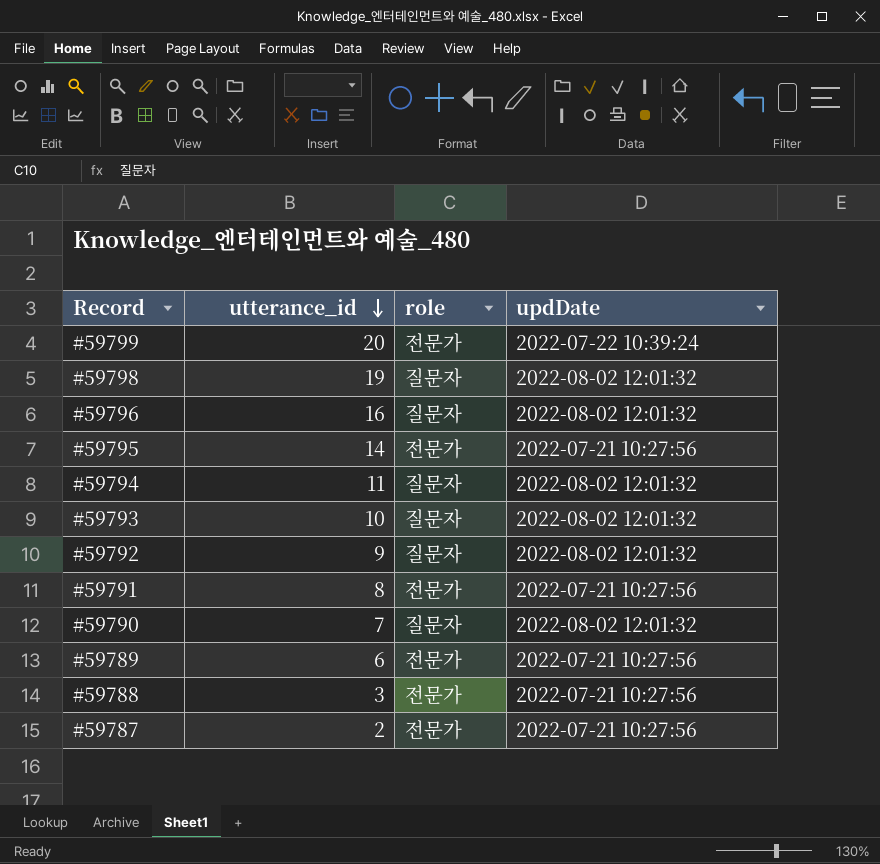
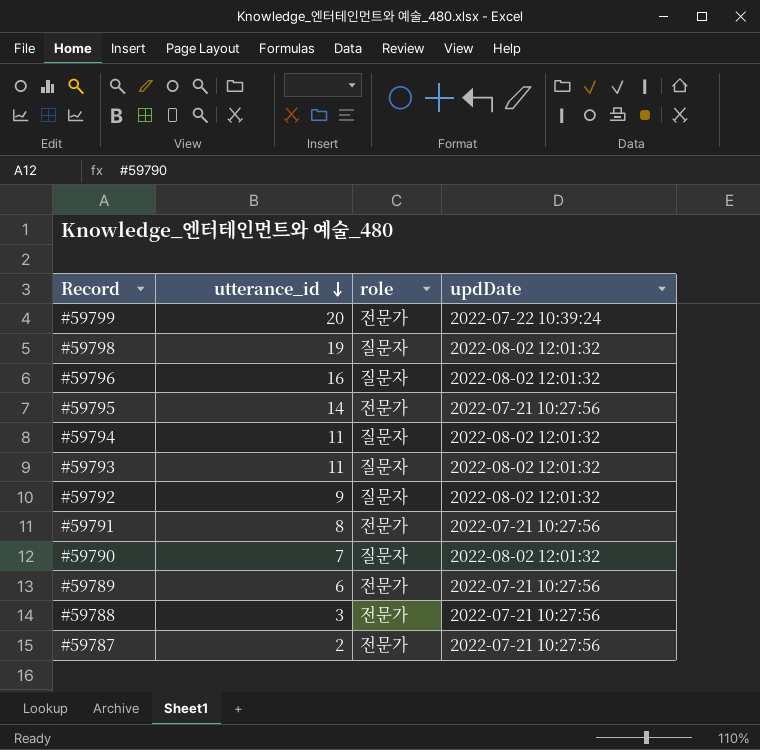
#59793 | utterance_id: 10 -> 11

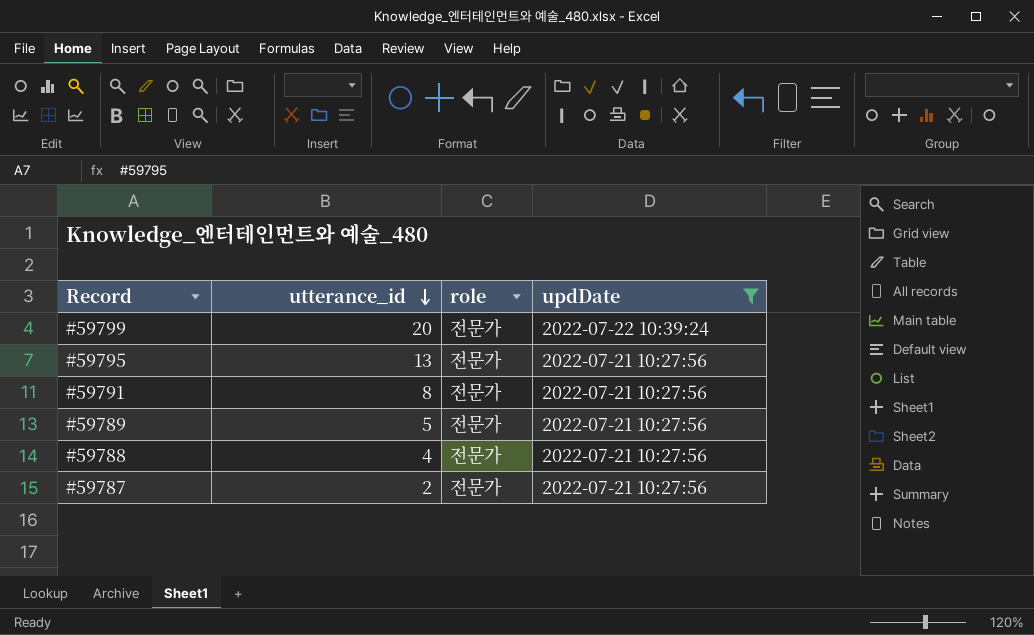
filter: none -> updDate != 2022-08-02 12:01:32
#59795 | utterance_id: 14 -> 13
#59789 | utterance_id: 6 -> 5
#59788 | utterance_id: 3 -> 4

